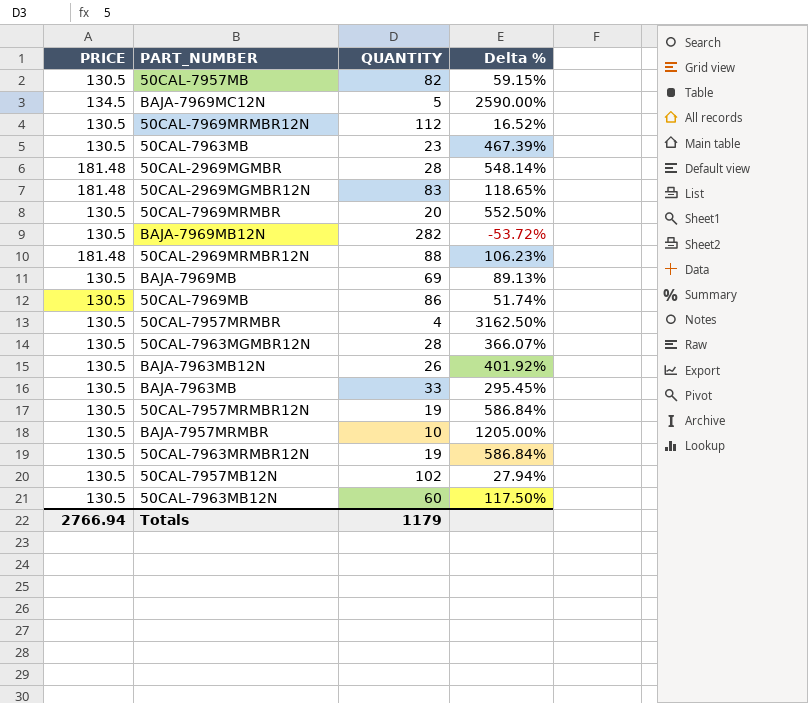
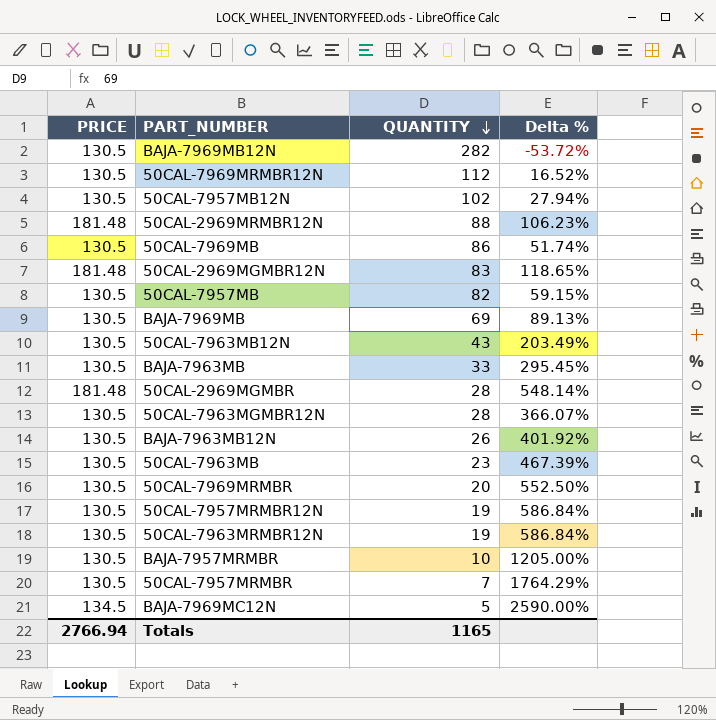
row order: none -> QUANTITY descending
50CAL-7963MB12N | QUANTITY: 60 -> 43
50CAL-7963MB12N | Delta %: 117.50% -> 203.49%
50CAL-7957MRMBR | QUANTITY: 4 -> 7
50CAL-7957MRMBR | Delta %: 3162.50% -> 1764.29%
Totals | QUANTITY: 1179 -> 1165

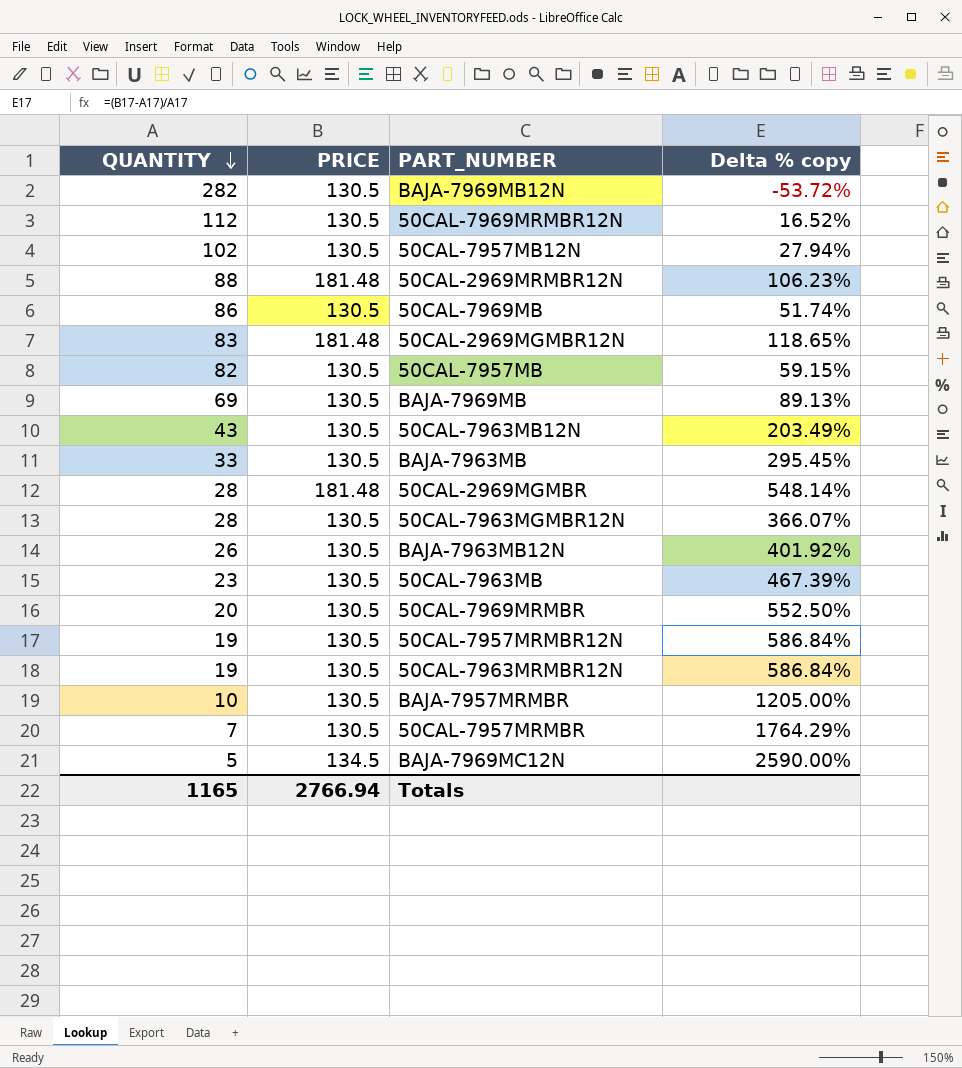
column QUANTITY | position: 3 -> 1
column name: Delta % -> Delta % copy

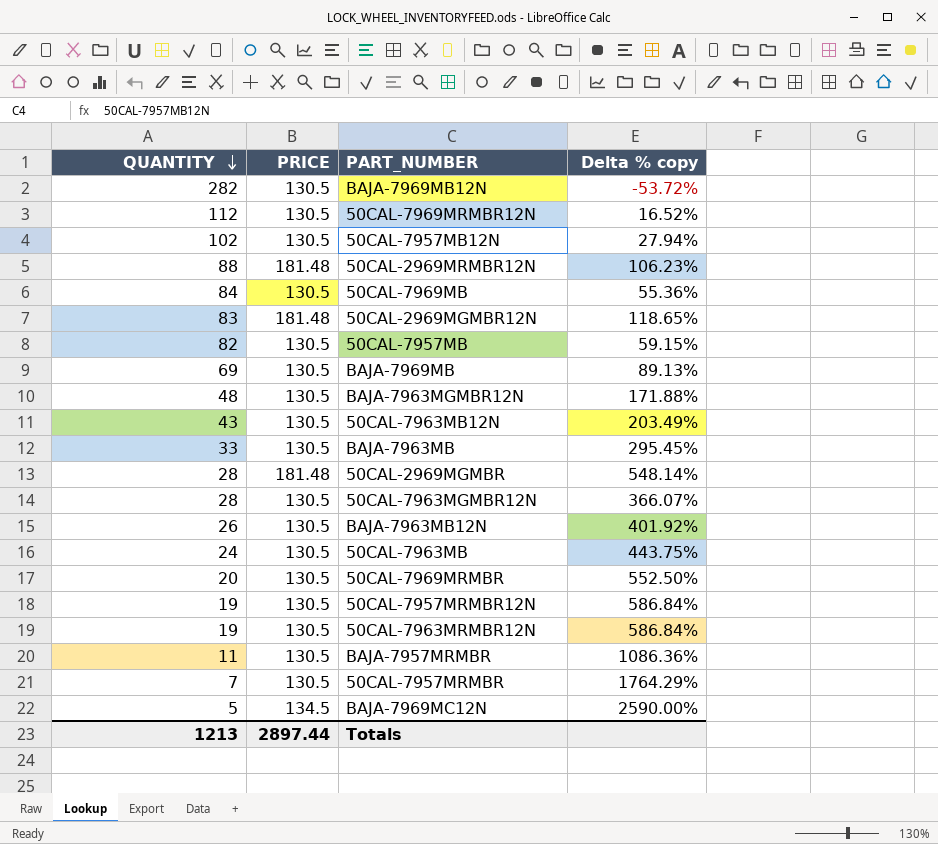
50CAL-7969MB | QUANTITY: 86 -> 84
50CAL-7969MB | Delta % copy: 51.74% -> 55.36%
row BAJA-7963MGMBR12N: none -> 48 | 130.5 | 171.88%
50CAL-7963MB | QUANTITY: 23 -> 24
50CAL-7963MB | Delta % copy: 467.39% -> 443.75%
BAJA-7957MRMBR | QUANTITY: 10 -> 11
BAJA-7957MRMBR | Delta % copy: 1205.00% -> 1086.36%
Totals | QUANTITY: 1165 -> 1213
Totals | PRICE: 2766.94 -> 2897.44

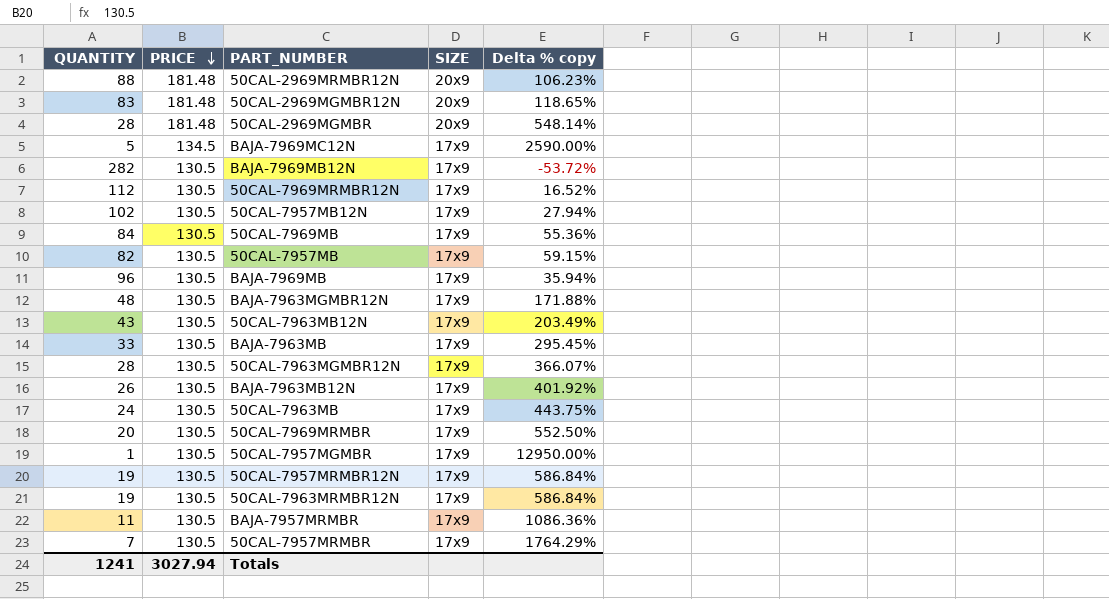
row order: QUANTITY descending -> PRICE descending
column SIZE | position: none -> 4
BAJA-7969MB | QUANTITY: 69 -> 96
BAJA-7969MB | Delta % copy: 89.13% -> 35.94%
row 50CAL-7957MGMBR: none -> 1 | 130.5 | 17x9 | 12950.00%
Totals | QUANTITY: 1213 -> 1241
Totals | PRICE: 2897.44 -> 3027.94

